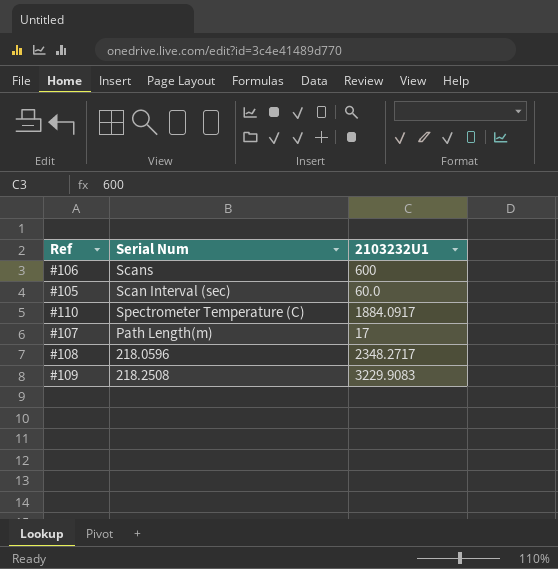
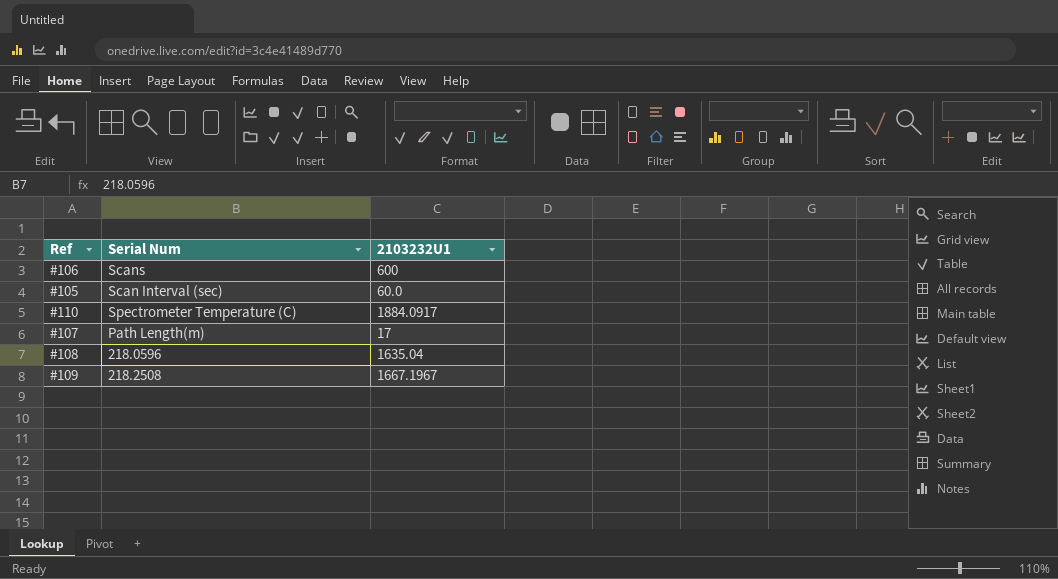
#108 | 2103232U1: 2348.2717 -> 1635.04
#109 | 2103232U1: 3229.9083 -> 1667.1967

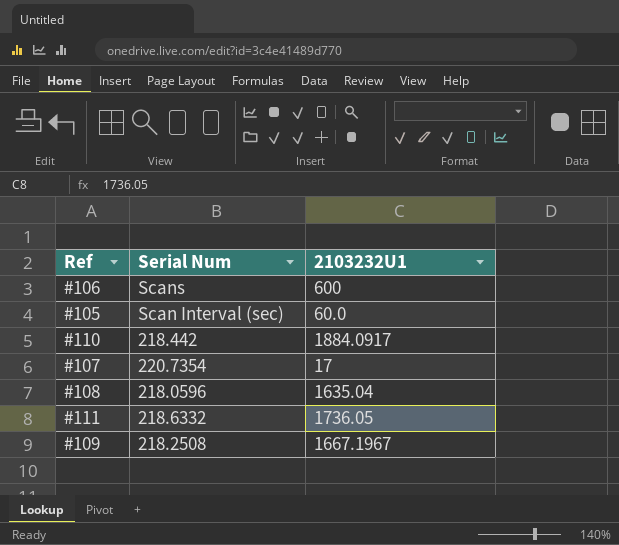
#110 | Serial Num: Spectrometer Temperature (C) -> 218.442
#107 | Serial Num: Path Length(m) -> 220.7354
row #111: none -> 218.6332 | 1736.05

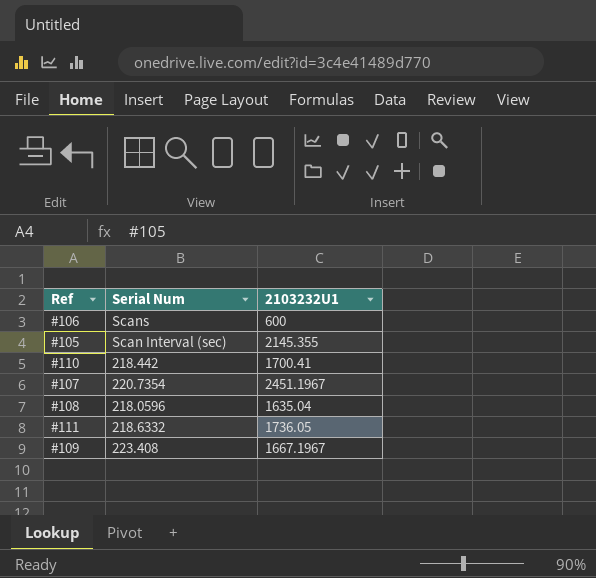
#105 | 2103232U1: 60.0 -> 2145.355
#110 | 2103232U1: 1884.0917 -> 1700.41
#107 | 2103232U1: 17 -> 2451.1967
#109 | Serial Num: 218.2508 -> 223.408

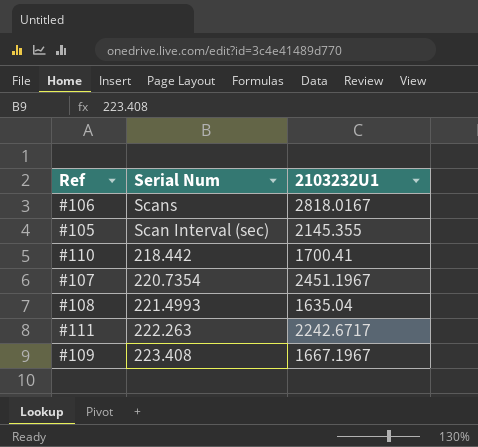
#106 | 2103232U1: 600 -> 2818.0167
#108 | Serial Num: 218.0596 -> 221.4993
#111 | Serial Num: 218.6332 -> 222.263
#111 | 2103232U1: 1736.05 -> 2242.6717

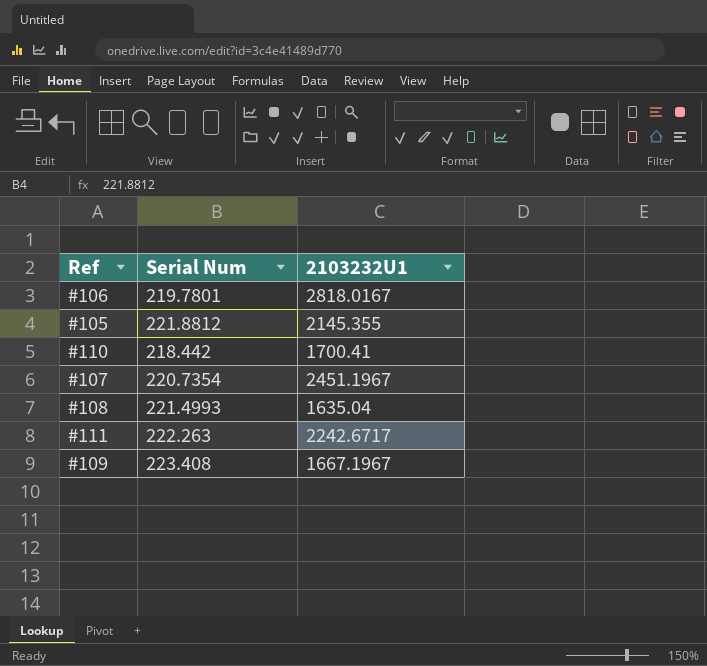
#106 | Serial Num: Scans -> 219.7801
#105 | Serial Num: Scan Interval (sec) -> 221.8812

